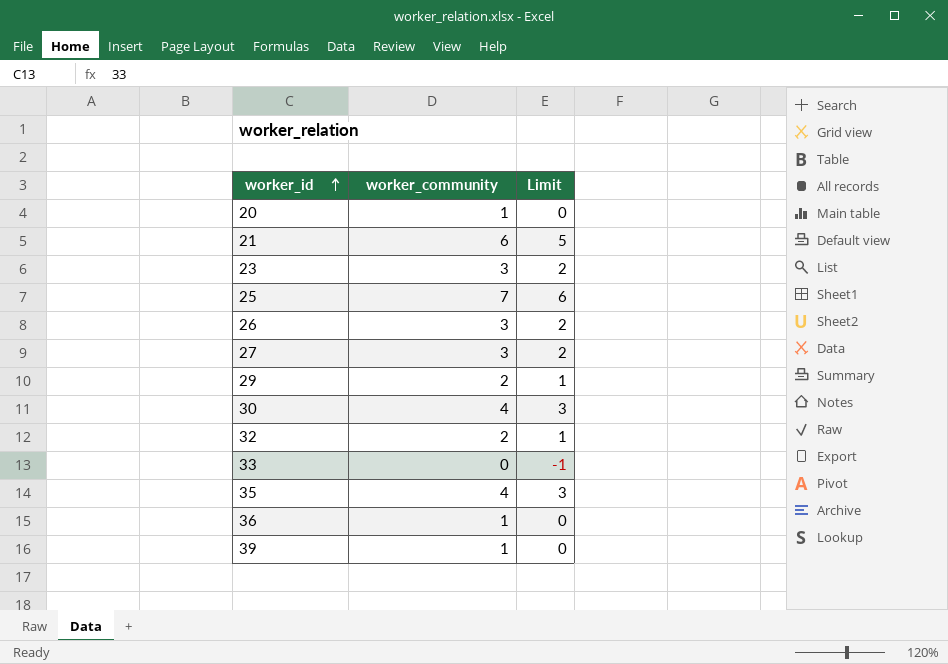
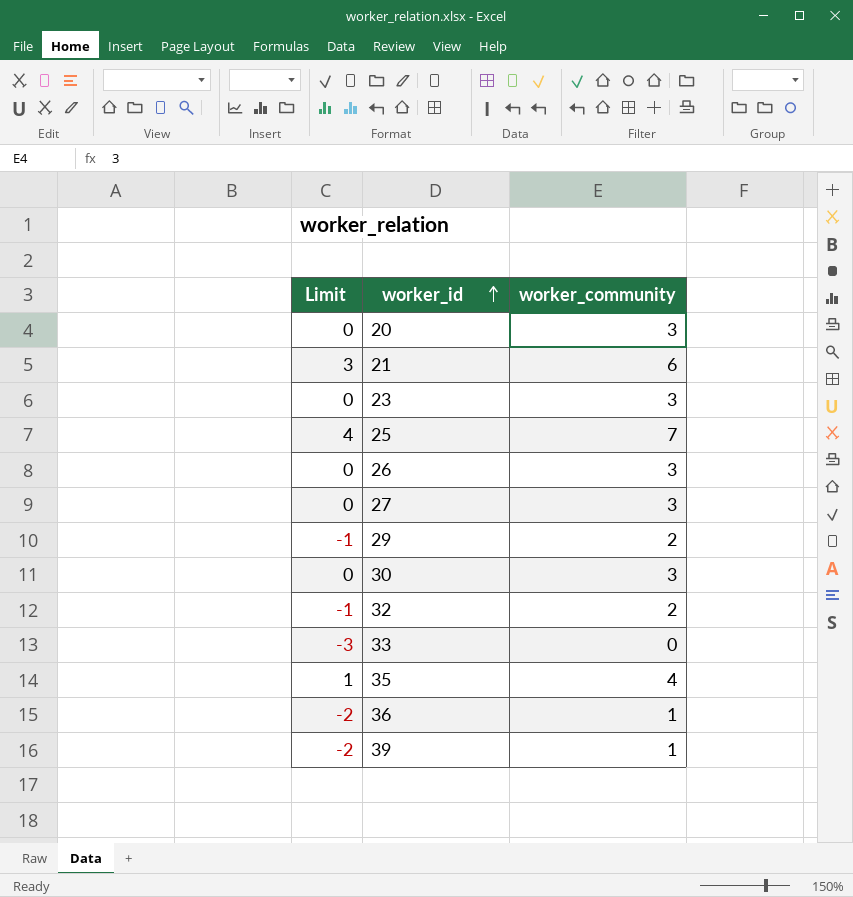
column Limit | formula: [worker_community] - 1 -> [worker_community] - 3
column Limit | position: 3 -> 1
20 | worker_community: 1 -> 3
30 | worker_community: 4 -> 3

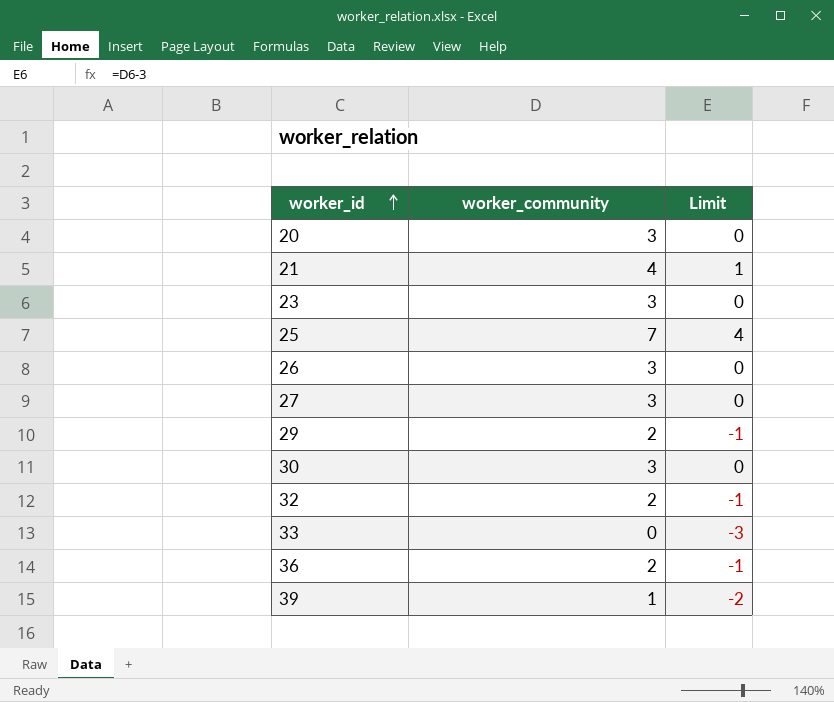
column Limit | position: 1 -> 3
row 35: 1 | 4 -> none
21 | worker_community: 6 -> 4
21 | Limit: 3 -> 1
36 | worker_community: 1 -> 2
36 | Limit: -2 -> -1

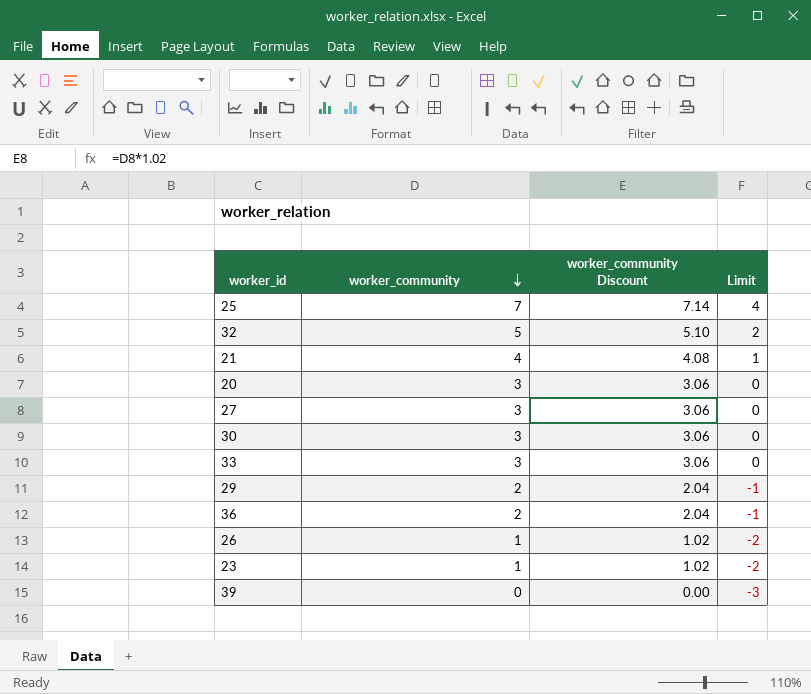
row order: worker_id ascending -> worker_community descending
column worker_community Discount | formula: none -> [worker_community] * 1.02
32 | worker_community: 2 -> 5
32 | Limit: -1 -> 2
33 | worker_community: 0 -> 3
33 | Limit: -3 -> 0
26 | worker_community: 3 -> 1
26 | Limit: 0 -> -2
23 | worker_community: 3 -> 1
23 | Limit: 0 -> -2
39 | worker_community: 1 -> 0
39 | Limit: -2 -> -3

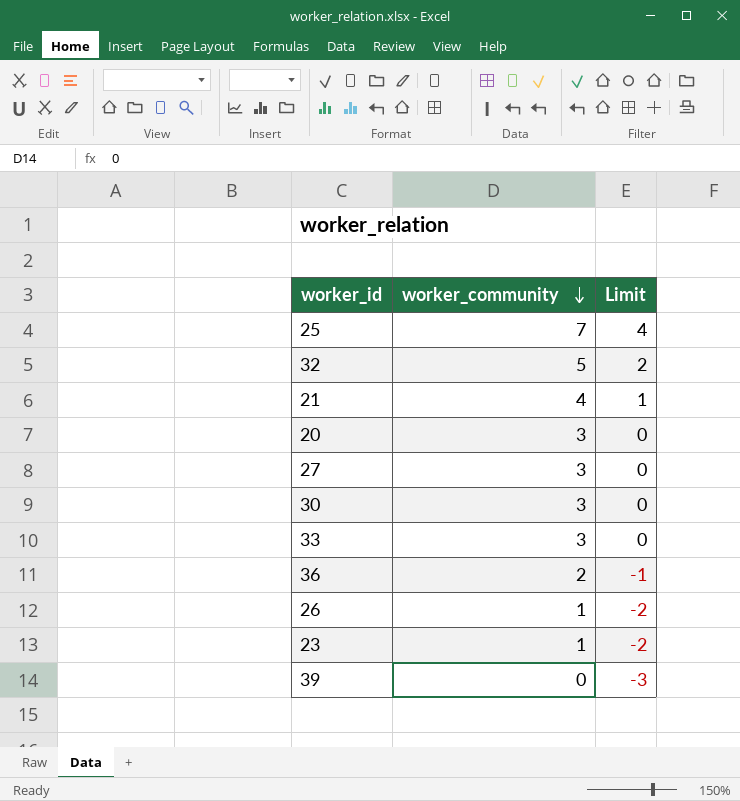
column worker_community Discount | formula: [worker_community] * 1.02 -> none
row 29: 2 | 2.04 | -1 -> none

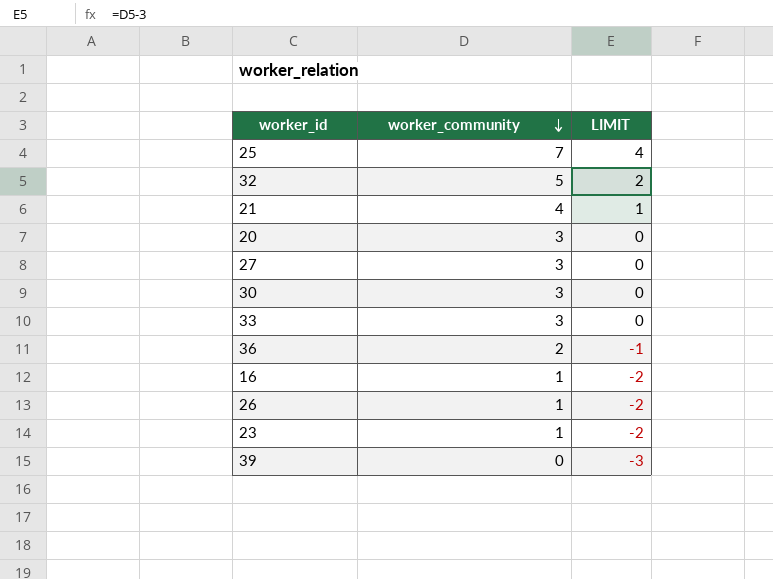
column name: Limit -> LIMIT
row 16: none -> 1 | -2

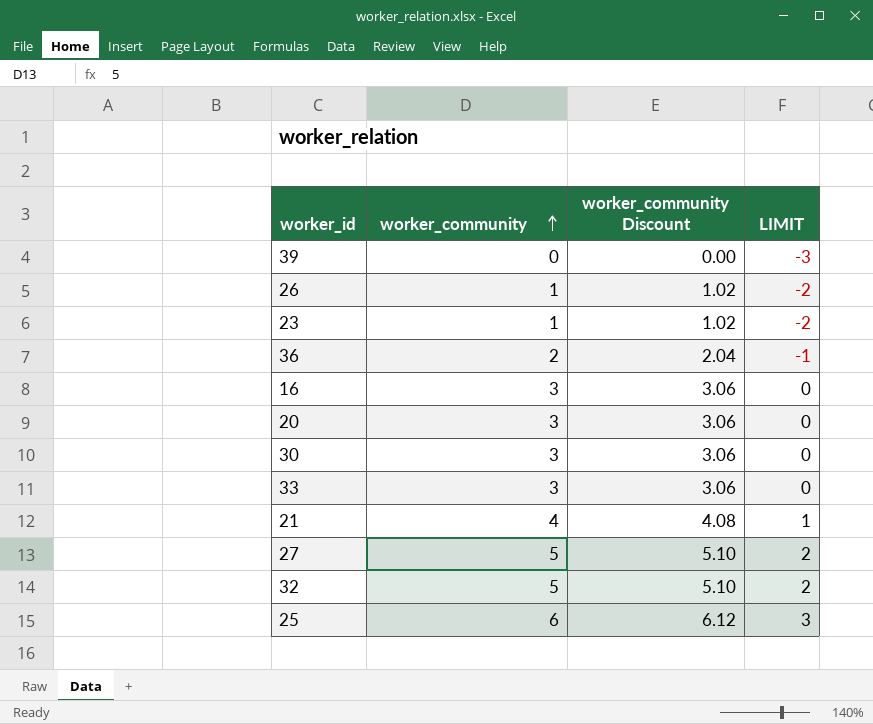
row order: worker_community descending -> worker_community ascending
column worker_community Discount | formula: none -> [worker_community] * 1.02
16 | worker_community: 1 -> 3
16 | LIMIT: -2 -> 0
27 | worker_community: 3 -> 5
27 | LIMIT: 0 -> 2
25 | worker_community: 7 -> 6
25 | LIMIT: 4 -> 3

